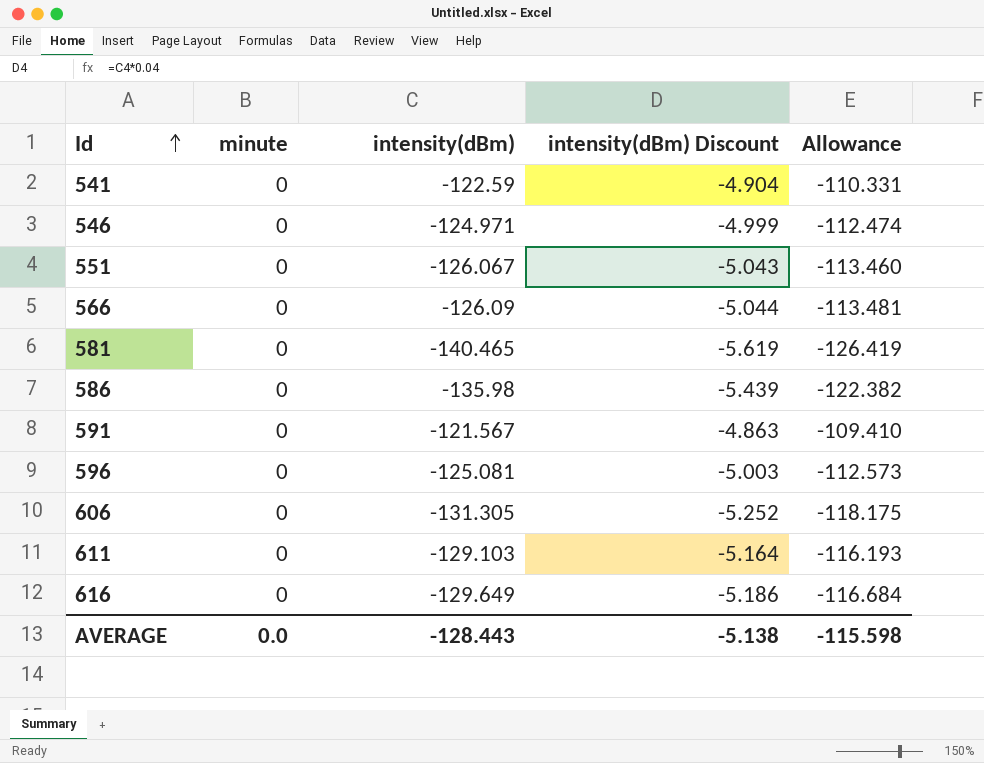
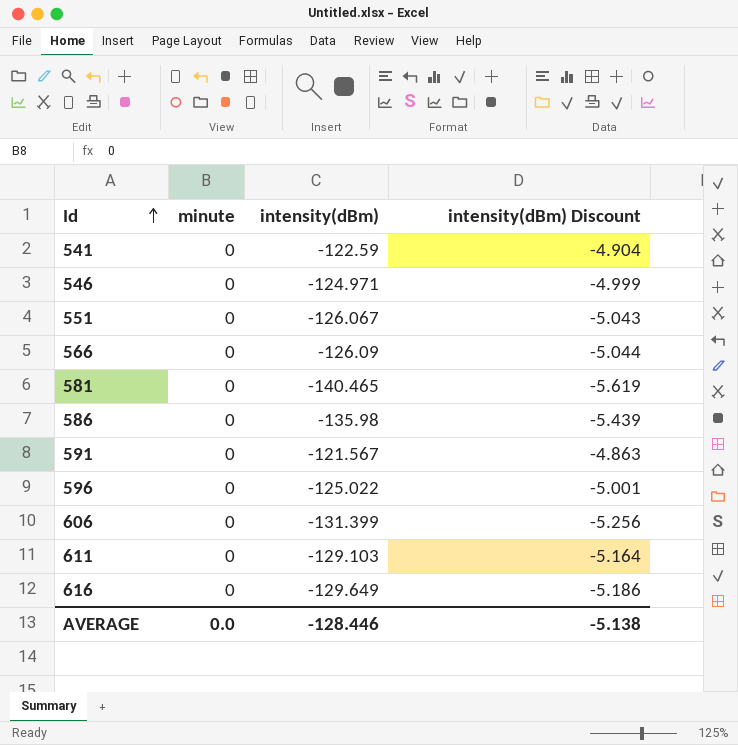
column Allowance | formula: [intensity(dBm)] * 0.9 -> none
596 | intensity(dBm): -125.081 -> -125.022
596 | intensity(dBm) Discount: -5.003 -> -5.001
606 | intensity(dBm): -131.305 -> -131.399
606 | intensity(dBm) Discount: -5.252 -> -5.256
AVERAGE | intensity(dBm): -128.443 -> -128.446

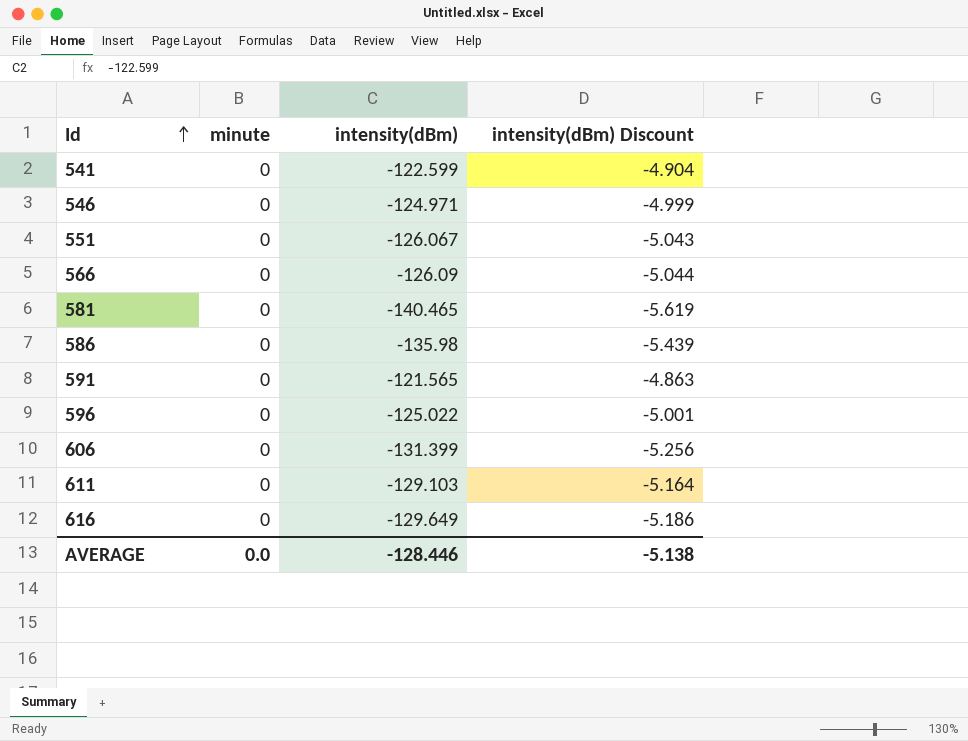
541 | intensity(dBm): -122.59 -> -122.599
591 | intensity(dBm): -121.567 -> -121.565

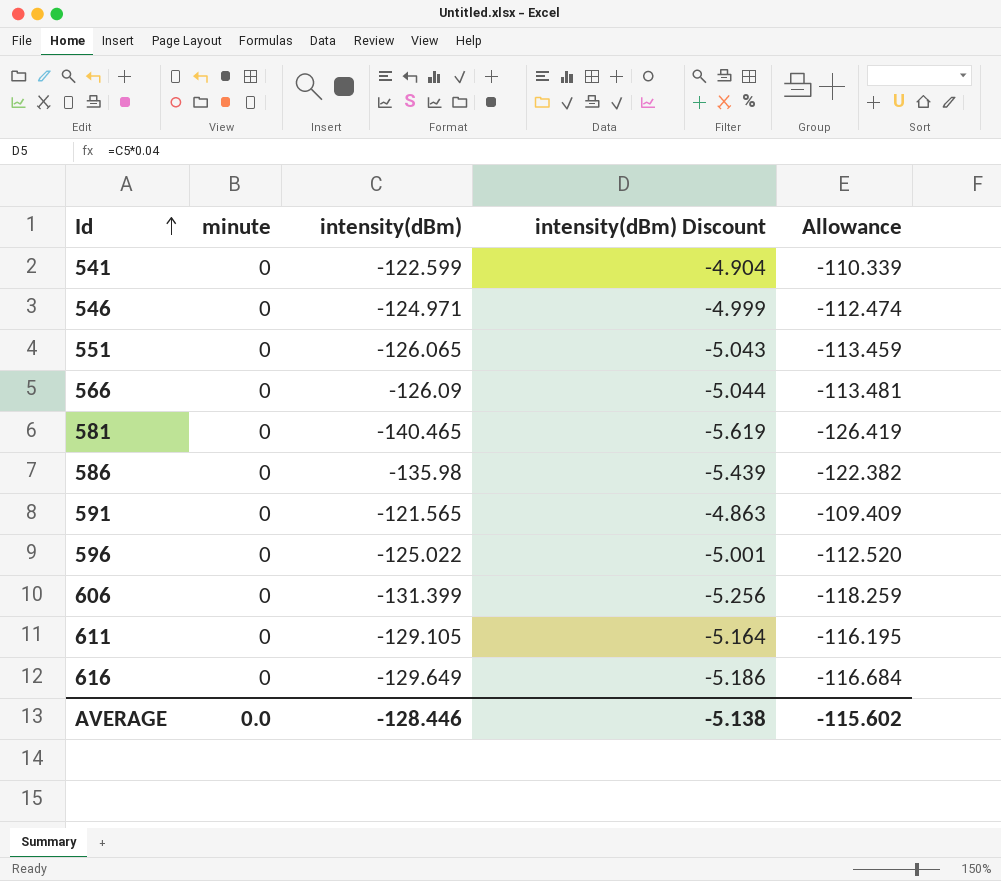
column Allowance | formula: none -> [intensity(dBm)] * 0.9
551 | intensity(dBm): -126.067 -> -126.065
611 | intensity(dBm): -129.103 -> -129.105

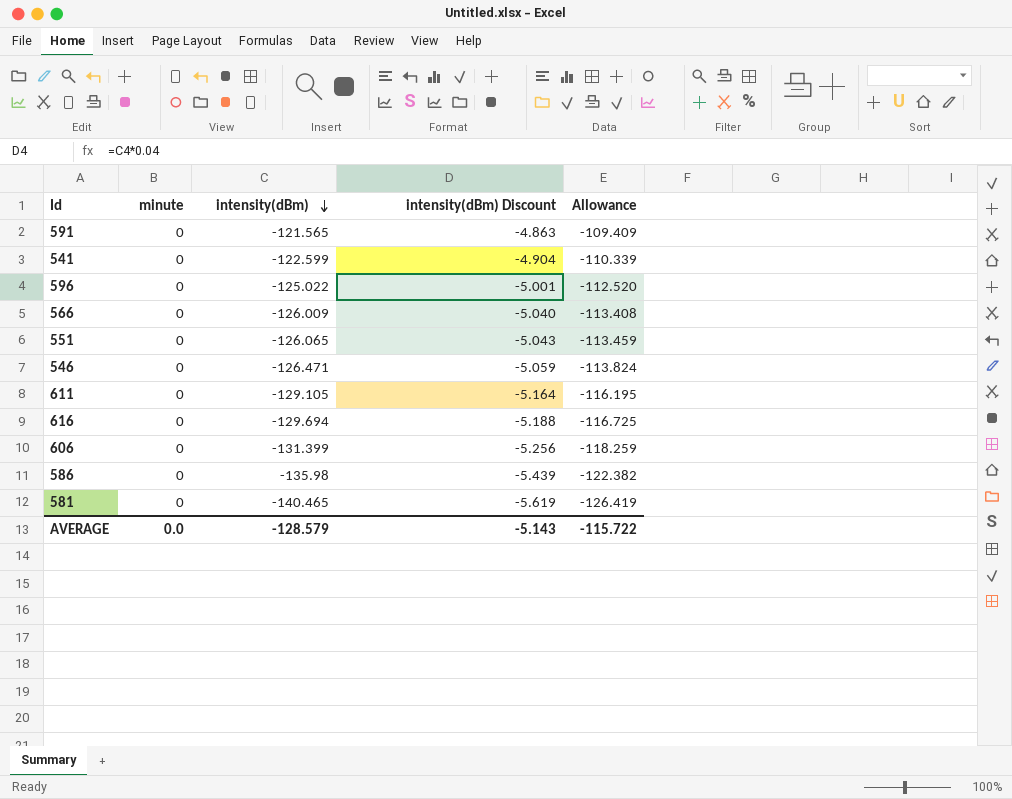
row order: Id ascending -> intensity(dBm) descending
566 | intensity(dBm): -126.09 -> -126.009
566 | intensity(dBm) Discount: -5.044 -> -5.040
566 | Allowance: -113.481 -> -113.408
546 | intensity(dBm): -124.971 -> -126.471
546 | intensity(dBm) Discount: -4.999 -> -5.059
546 | Allowance: -112.474 -> -113.824
616 | intensity(dBm): -129.649 -> -129.694
616 | intensity(dBm) Discount: -5.186 -> -5.188
616 | Allowance: -116.684 -> -116.725
AVERAGE | intensity(dBm): -128.446 -> -128.579
AVERAGE | intensity(dBm) Discount: -5.138 -> -5.143
AVERAGE | Allowance: -115.602 -> -115.722

